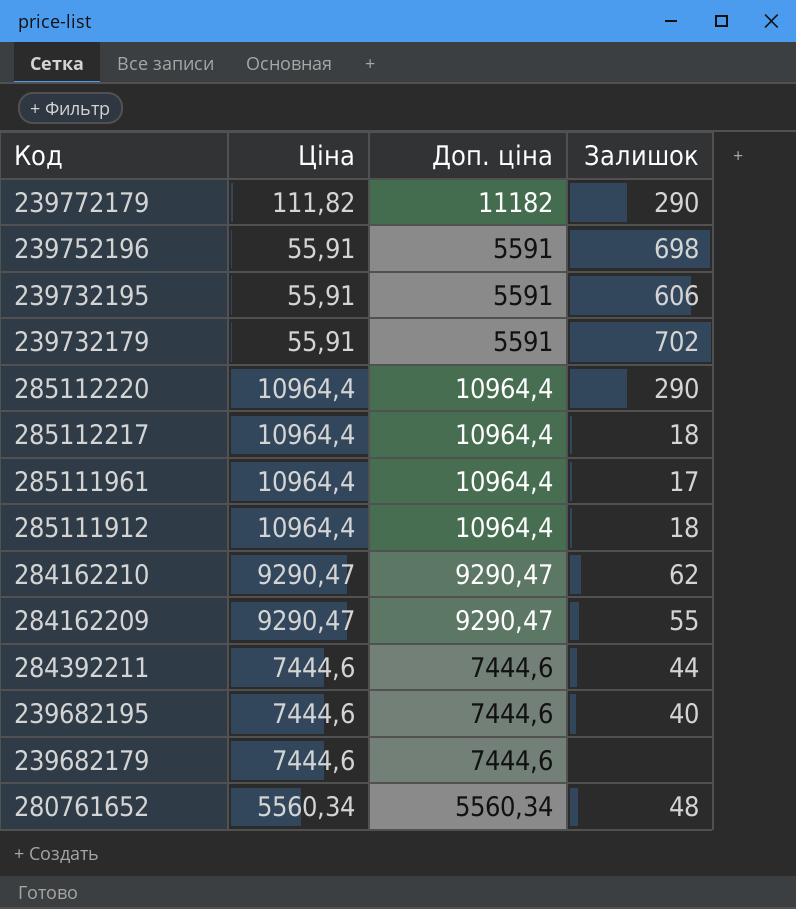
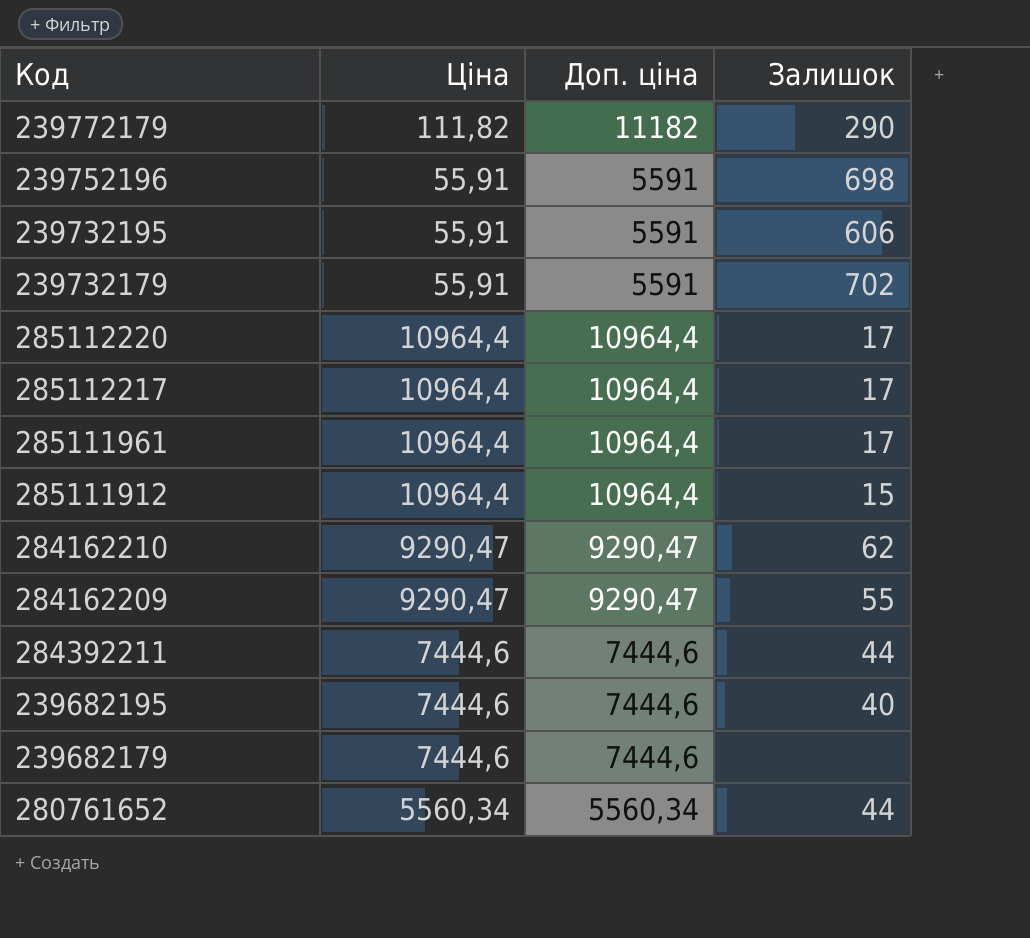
285112220 | Залишок: 290 -> 17
285112217 | Залишок: 18 -> 17
285111912 | Залишок: 18 -> 15
280761652 | Залишок: 48 -> 44

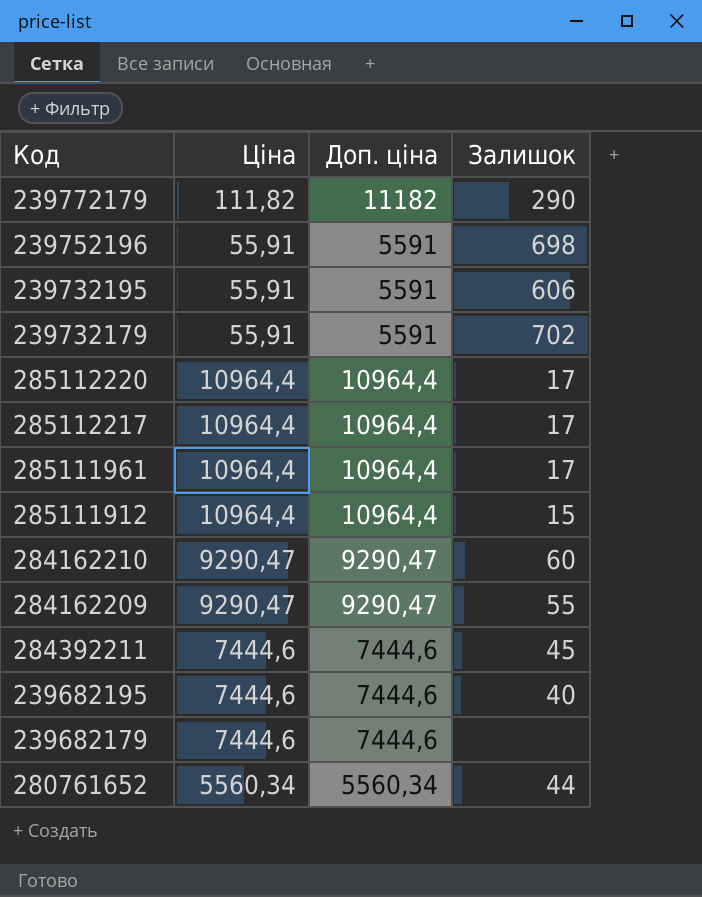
284162210 | Залишок: 62 -> 60
284392211 | Залишок: 44 -> 45

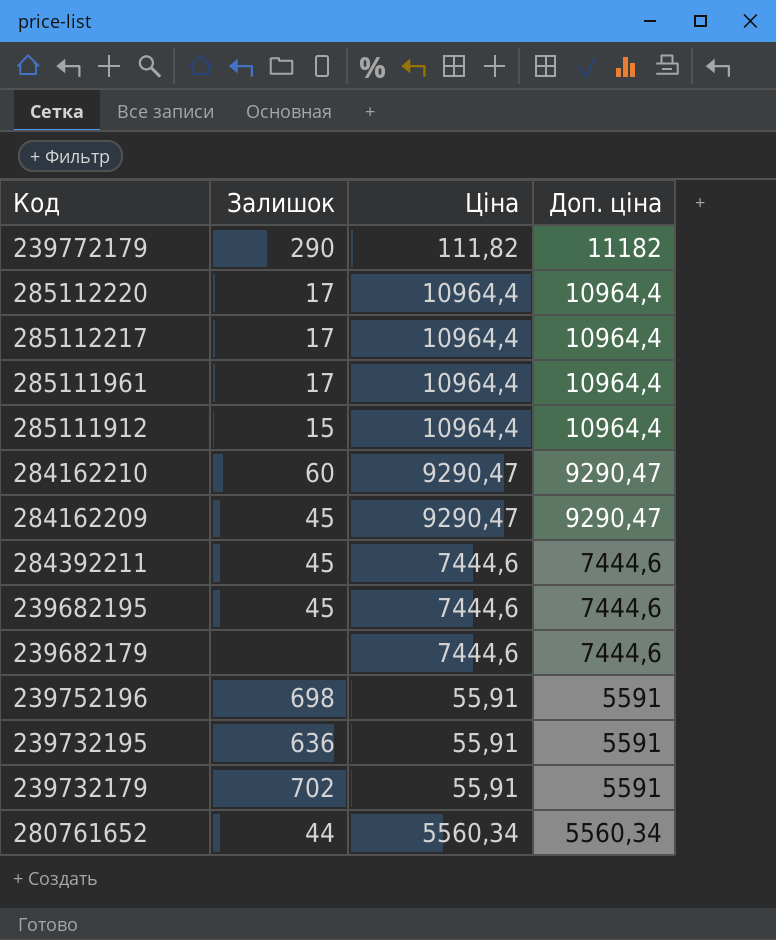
row order: none -> Доп. ціна descending
column Залишок | position: 4 -> 2
284162209 | Залишок: 55 -> 45
239682195 | Залишок: 40 -> 45
239732195 | Залишок: 606 -> 636

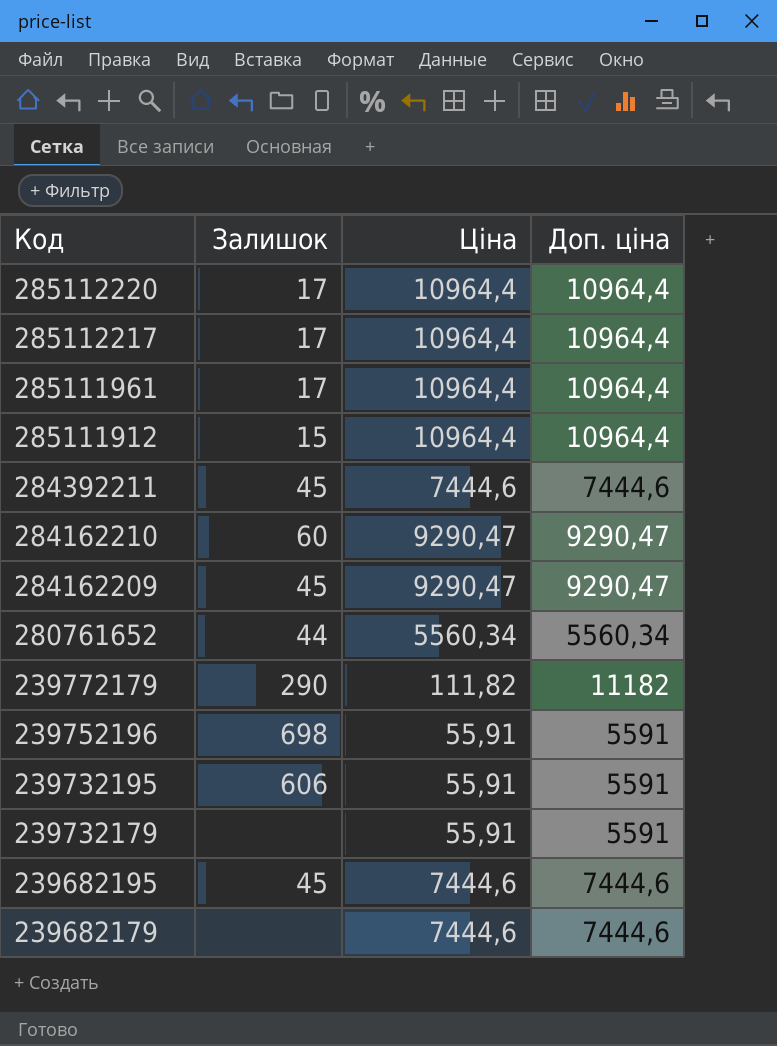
row order: Доп. ціна descending -> Код descending
239732195 | Залишок: 636 -> 606
239732179 | Залишок: 702 -> none

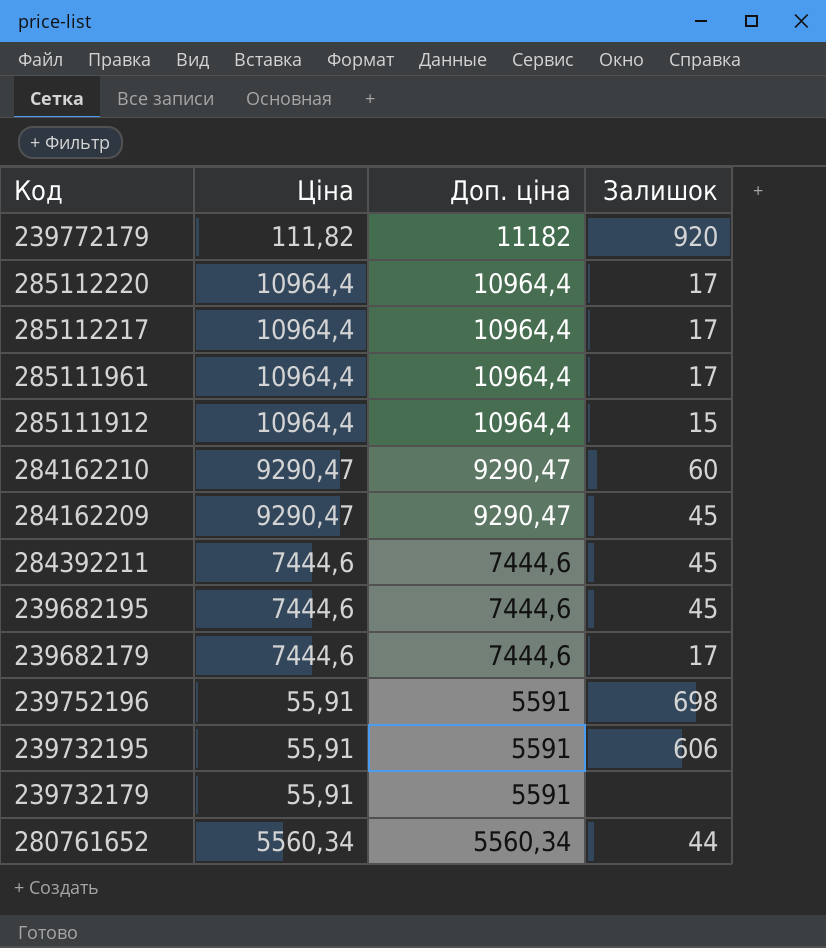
row order: Код descending -> Доп. ціна descending
column Залишок | position: 2 -> 4
239772179 | Залишок: 290 -> 920
239682179 | Залишок: none -> 17

